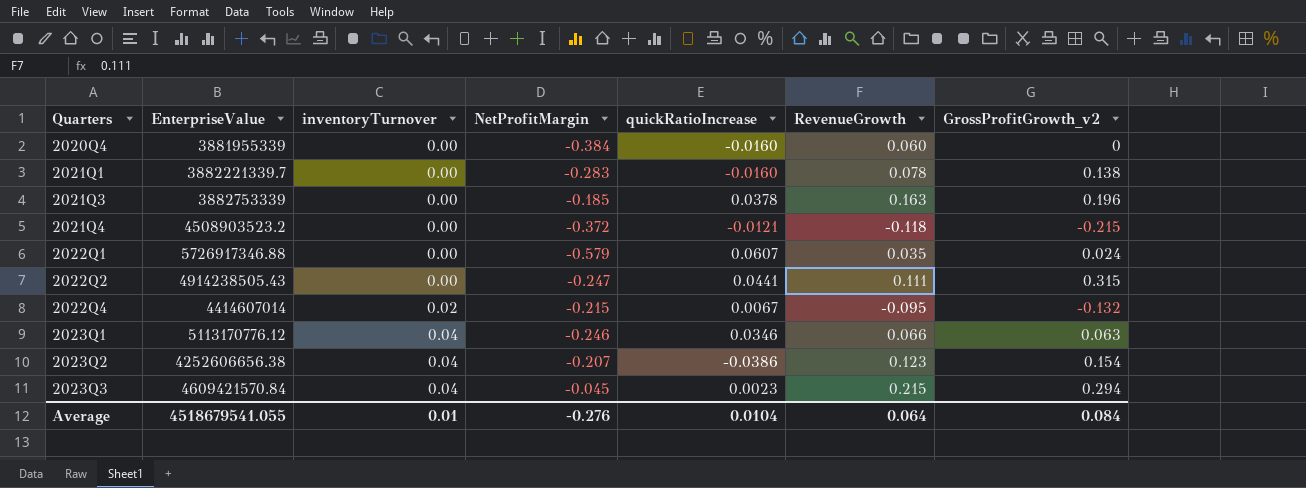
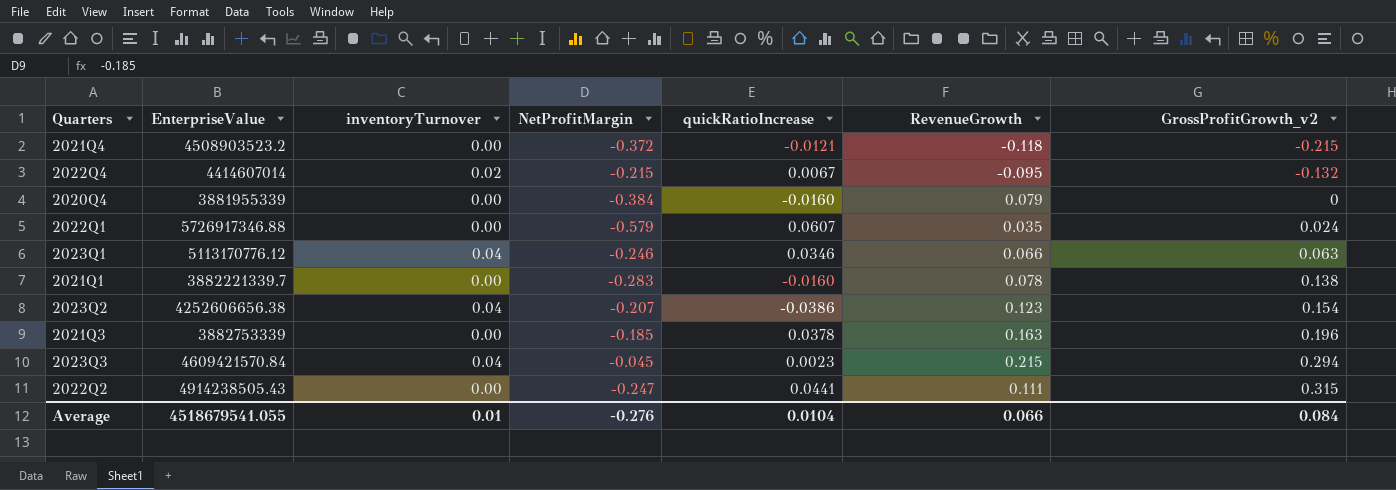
row order: Quarters ascending -> GrossProfitGrowth_v2 ascending
2020Q4 | RevenueGrowth: 0.060 -> 0.079
Average | RevenueGrowth: 0.064 -> 0.066

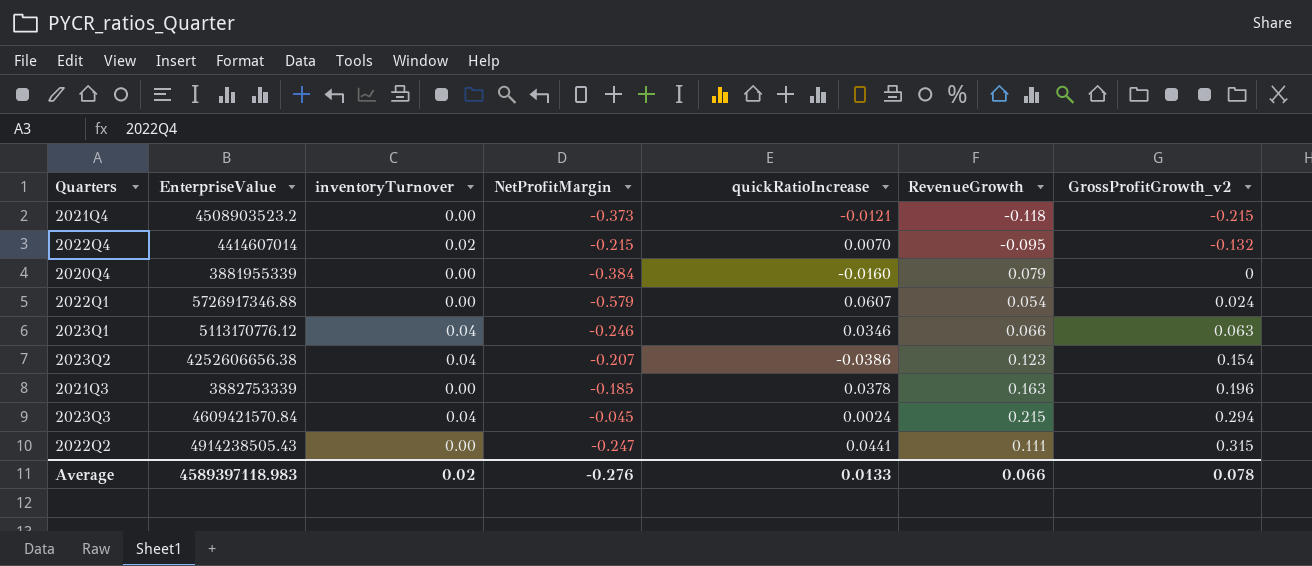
row 2021Q1: 3882221339.7 | 0.00 | -0.283 | -0.0160 | 0.078 | 0.138 -> none
2021Q4 | NetProfitMargin: -0.372 -> -0.373
2022Q4 | quickRatioIncrease: 0.0067 -> 0.0070
2022Q1 | RevenueGrowth: 0.035 -> 0.054
2023Q3 | quickRatioIncrease: 0.0023 -> 0.0024
Average | EnterpriseValue: 4518679541.055 -> 4589397118.983
Average | inventoryTurnover: 0.01 -> 0.02
Average | quickRatioIncrease: 0.0104 -> 0.0133
Average | GrossProfitGrowth_v2: 0.084 -> 0.078

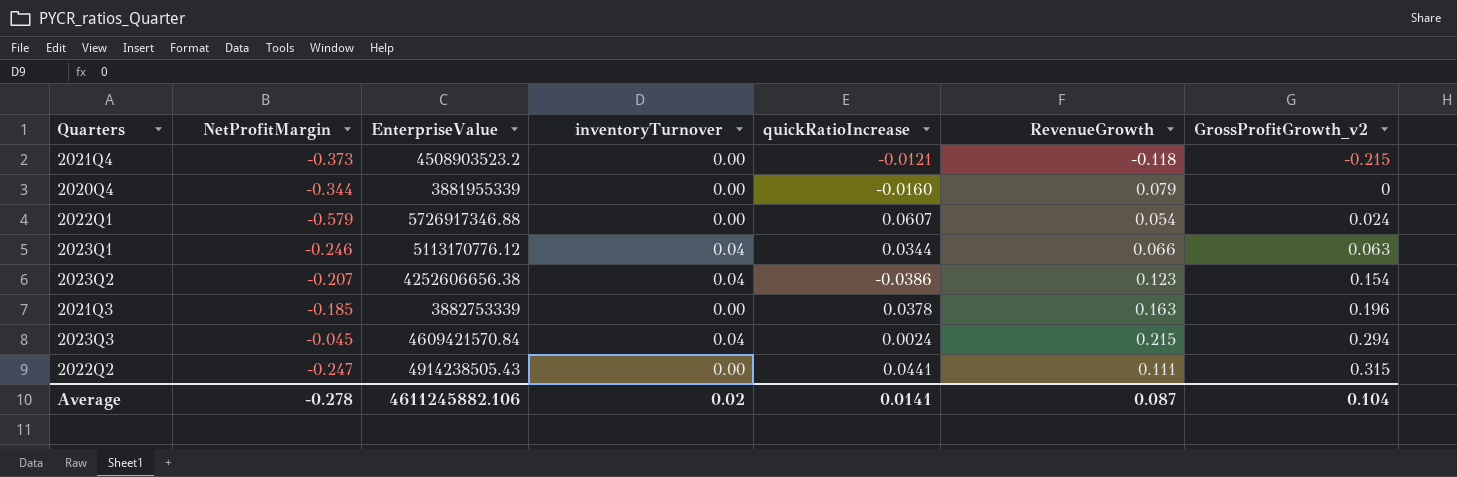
column NetProfitMargin | position: 4 -> 2
row 2022Q4: 4414607014 | 0.02 | -0.215 | 0.0070 | -0.095 | -0.132 -> none
2020Q4 | NetProfitMargin: -0.384 -> -0.344
2023Q1 | quickRatioIncrease: 0.0346 -> 0.0344
Average | NetProfitMargin: -0.276 -> -0.278
Average | EnterpriseValue: 4589397118.983 -> 4611245882.106
Average | quickRatioIncrease: 0.0133 -> 0.0141
Average | RevenueGrowth: 0.066 -> 0.087
Average | GrossProfitGrowth_v2: 0.078 -> 0.104

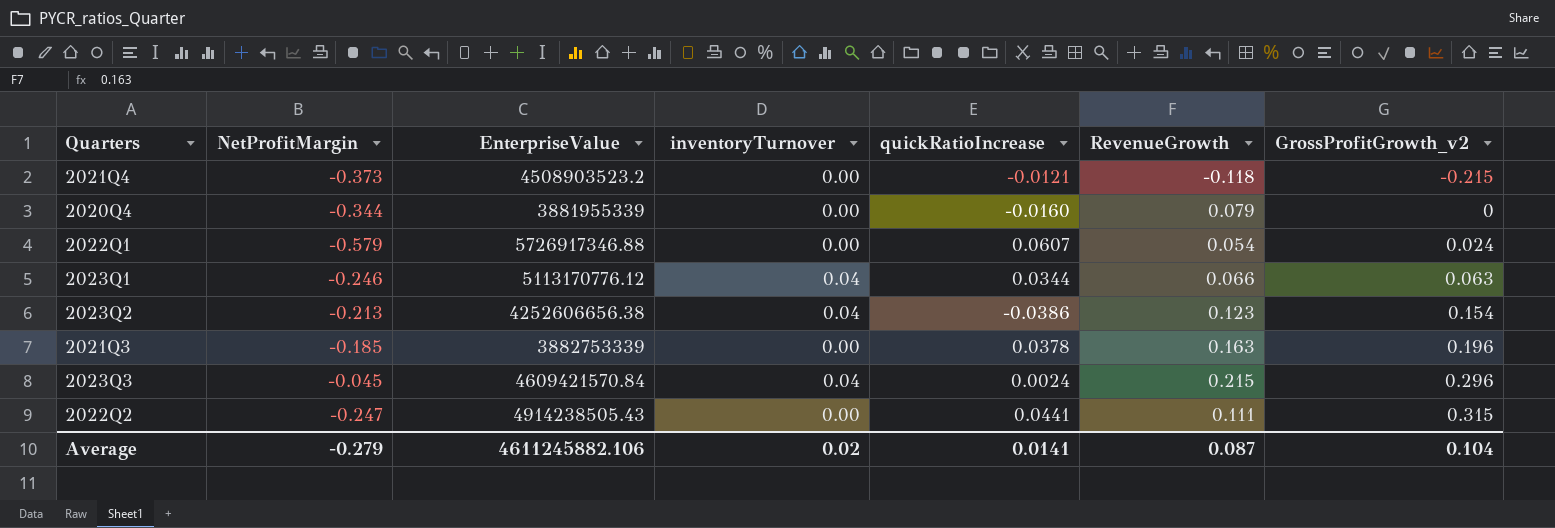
2023Q2 | NetProfitMargin: -0.207 -> -0.213
2023Q3 | GrossProfitGrowth_v2: 0.294 -> 0.296
Average | NetProfitMargin: -0.278 -> -0.279

